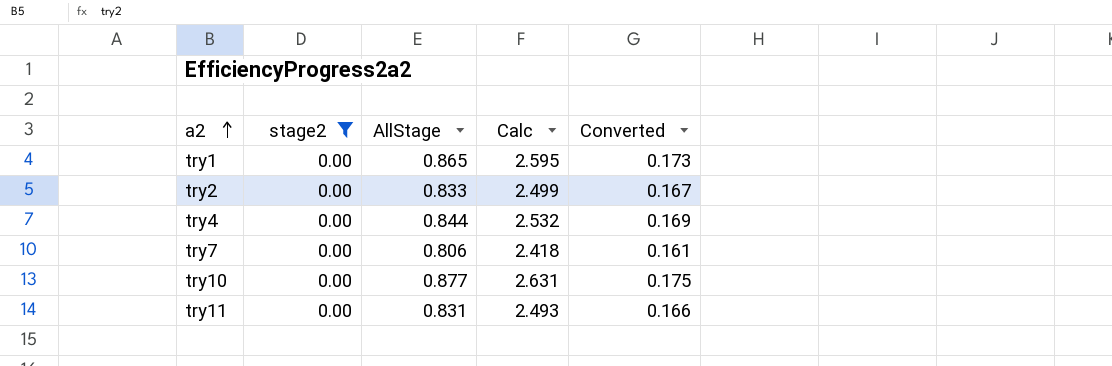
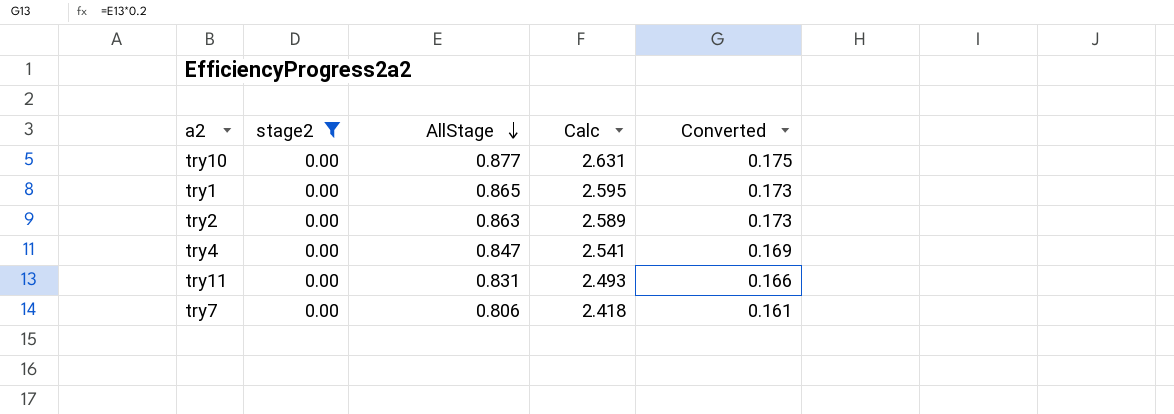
row order: a2 ascending -> AllStage descending
try2 | AllStage: 0.833 -> 0.863
try2 | Calc: 2.499 -> 2.589
try2 | Converted: 0.167 -> 0.173
try4 | AllStage: 0.844 -> 0.847
try4 | Calc: 2.532 -> 2.541

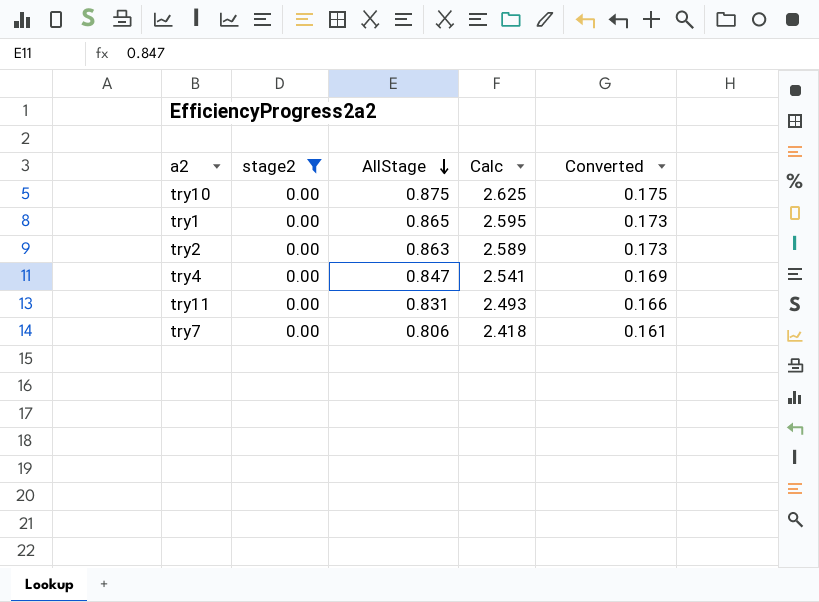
try10 | AllStage: 0.877 -> 0.875
try10 | Calc: 2.631 -> 2.625

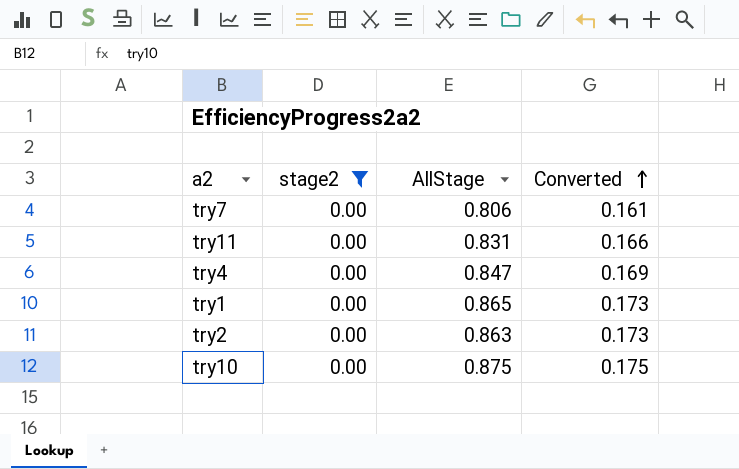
row order: AllStage descending -> Converted ascending
column Calc | formula: [AllStage] * 3 -> none

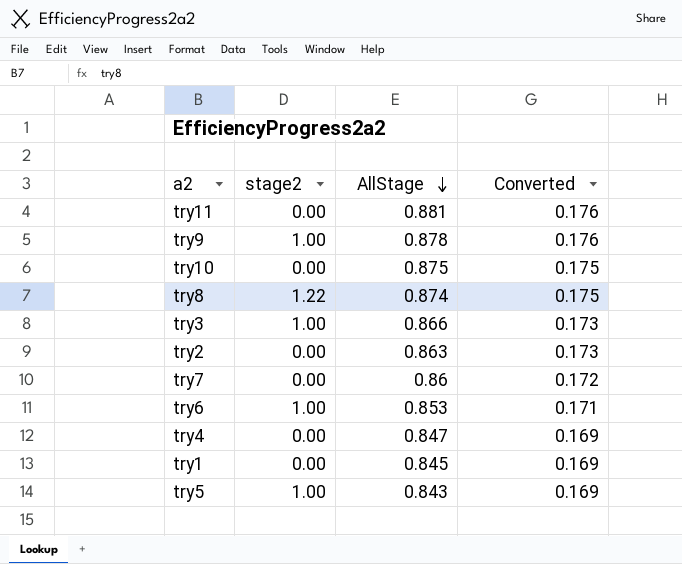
filter: stage2 = 0.00 -> none
row order: Converted ascending -> AllStage descending
try11 | AllStage: 0.831 -> 0.881
try11 | Converted: 0.166 -> 0.176
try7 | AllStage: 0.806 -> 0.86
try7 | Converted: 0.161 -> 0.172
try1 | AllStage: 0.865 -> 0.845
try1 | Converted: 0.173 -> 0.169

